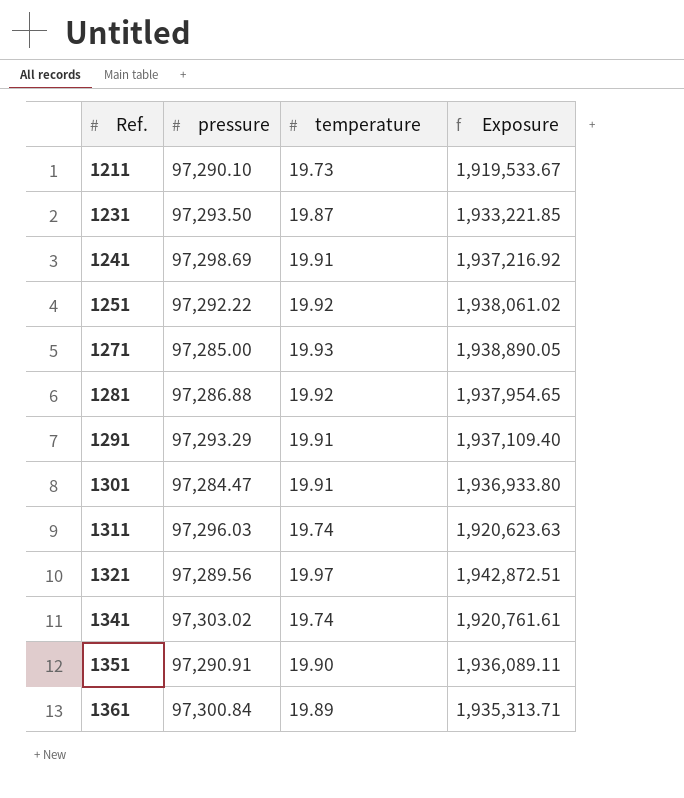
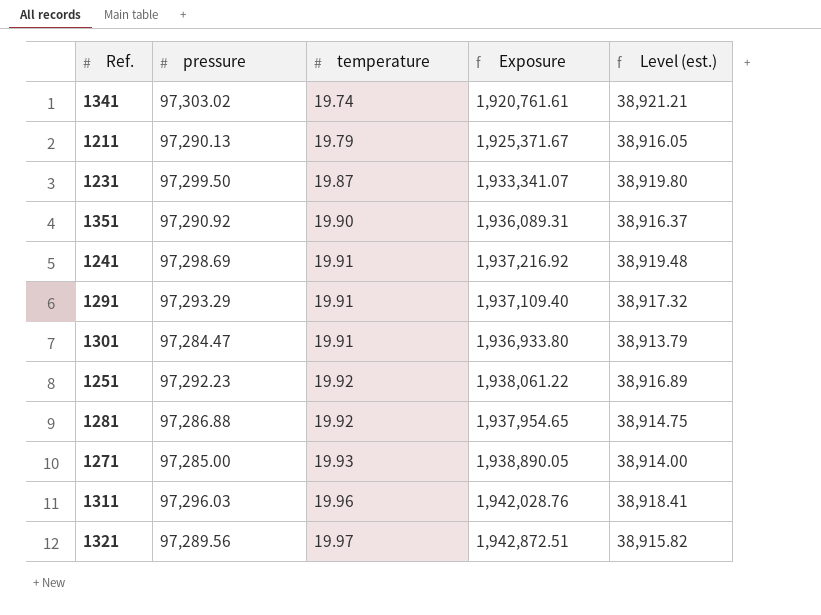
row order: Ref. ascending -> temperature ascending
column Level (est.) | formula: none -> [pressure] * 0.4
row 1361: 97,300.84 | 19.89 | 1,935,313.71 -> none
1211 | pressure: 97,290.10 -> 97,290.13
1211 | temperature: 19.73 -> 19.79
1211 | Exposure: 1,919,533.67 -> 1,925,371.67
1231 | pressure: 97,293.50 -> 97,299.50
1231 | Exposure: 1,933,221.85 -> 1,933,341.07
1351 | pressure: 97,290.91 -> 97,290.92
1351 | Exposure: 1,936,089.11 -> 1,936,089.31
1251 | pressure: 97,292.22 -> 97,292.23
1251 | Exposure: 1,938,061.02 -> 1,938,061.22
1311 | temperature: 19.74 -> 19.96
1311 | Exposure: 1,920,623.63 -> 1,942,028.76

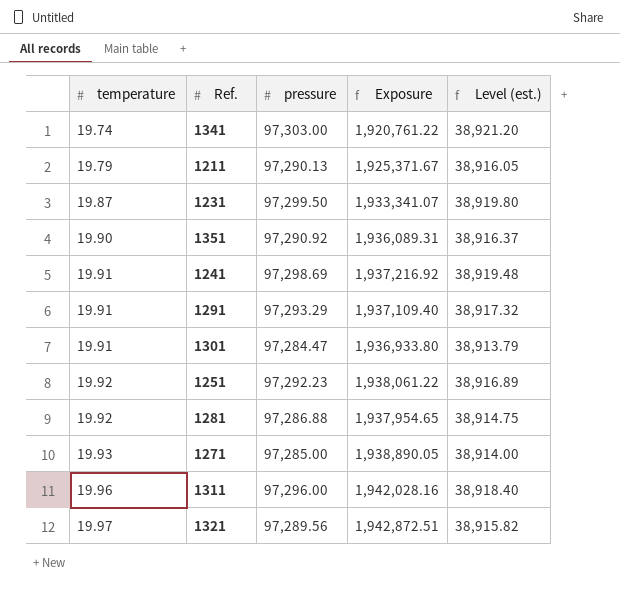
column temperature | position: 3 -> 1
1341 | pressure: 97,303.02 -> 97,303.00
1341 | Exposure: 1,920,761.61 -> 1,920,761.22
1341 | Level (est.): 38,921.21 -> 38,921.20
1311 | pressure: 97,296.03 -> 97,296.00
1311 | Exposure: 1,942,028.76 -> 1,942,028.16
1311 | Level (est.): 38,918.41 -> 38,918.40

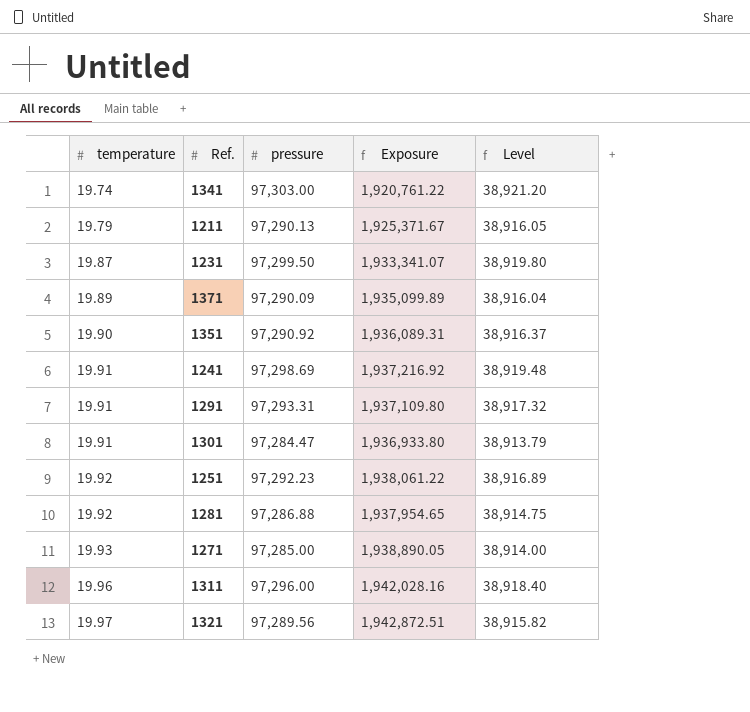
column name: Level (est.) -> Level
row 1371: none -> 19.89 | 97,290.09 | 1,935,099.89 | 38,916.04
1291 | pressure: 97,293.29 -> 97,293.31
1291 | Exposure: 1,937,109.40 -> 1,937,109.80

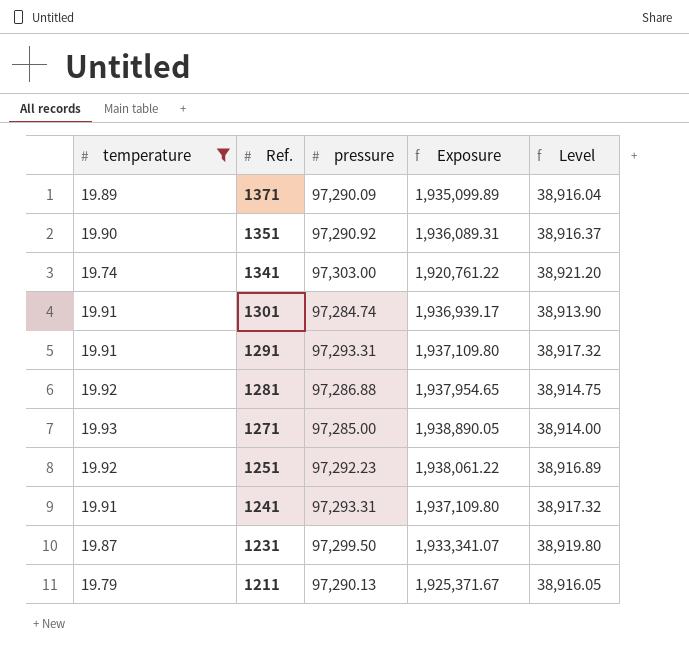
filter: none -> temperature <= 19.93
row order: temperature ascending -> Ref. descending
1301 | pressure: 97,284.47 -> 97,284.74
1301 | Exposure: 1,936,933.80 -> 1,936,939.17
1301 | Level: 38,913.79 -> 38,913.90
1241 | pressure: 97,298.69 -> 97,293.31
1241 | Exposure: 1,937,216.92 -> 1,937,109.80
1241 | Level: 38,919.48 -> 38,917.32

